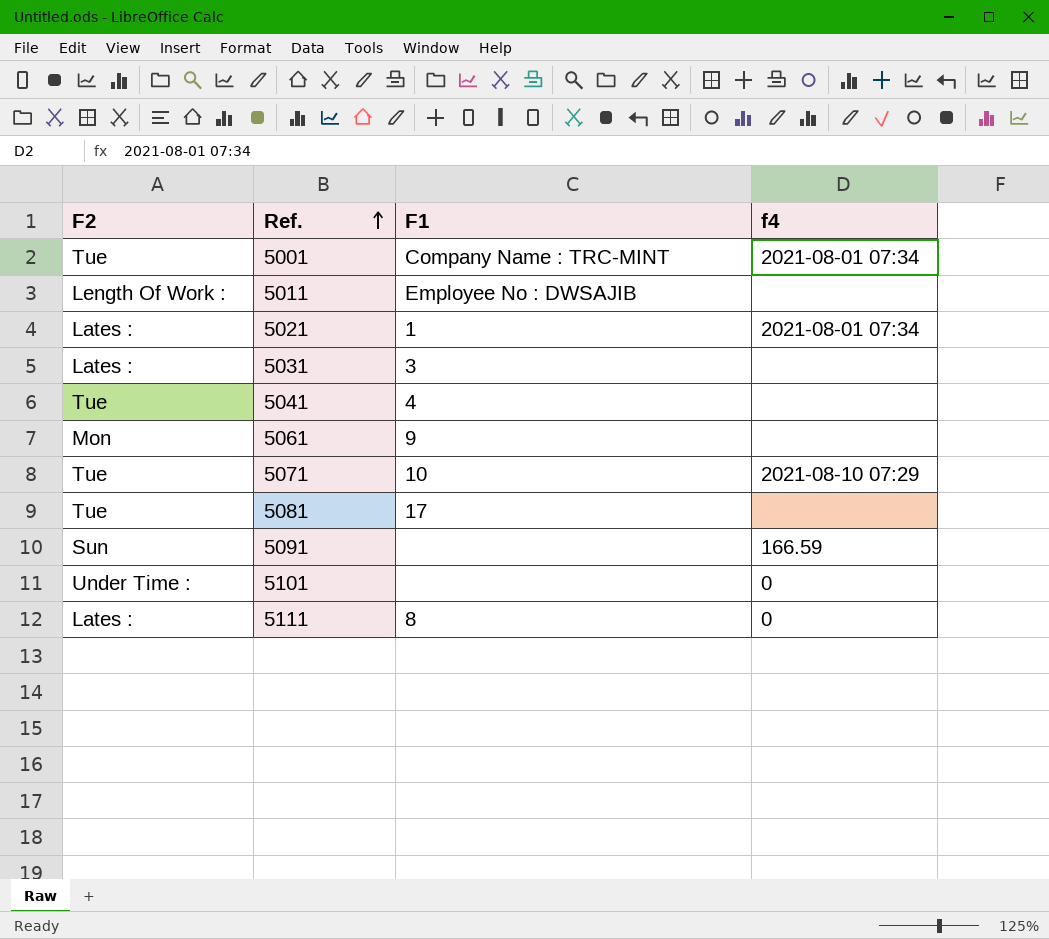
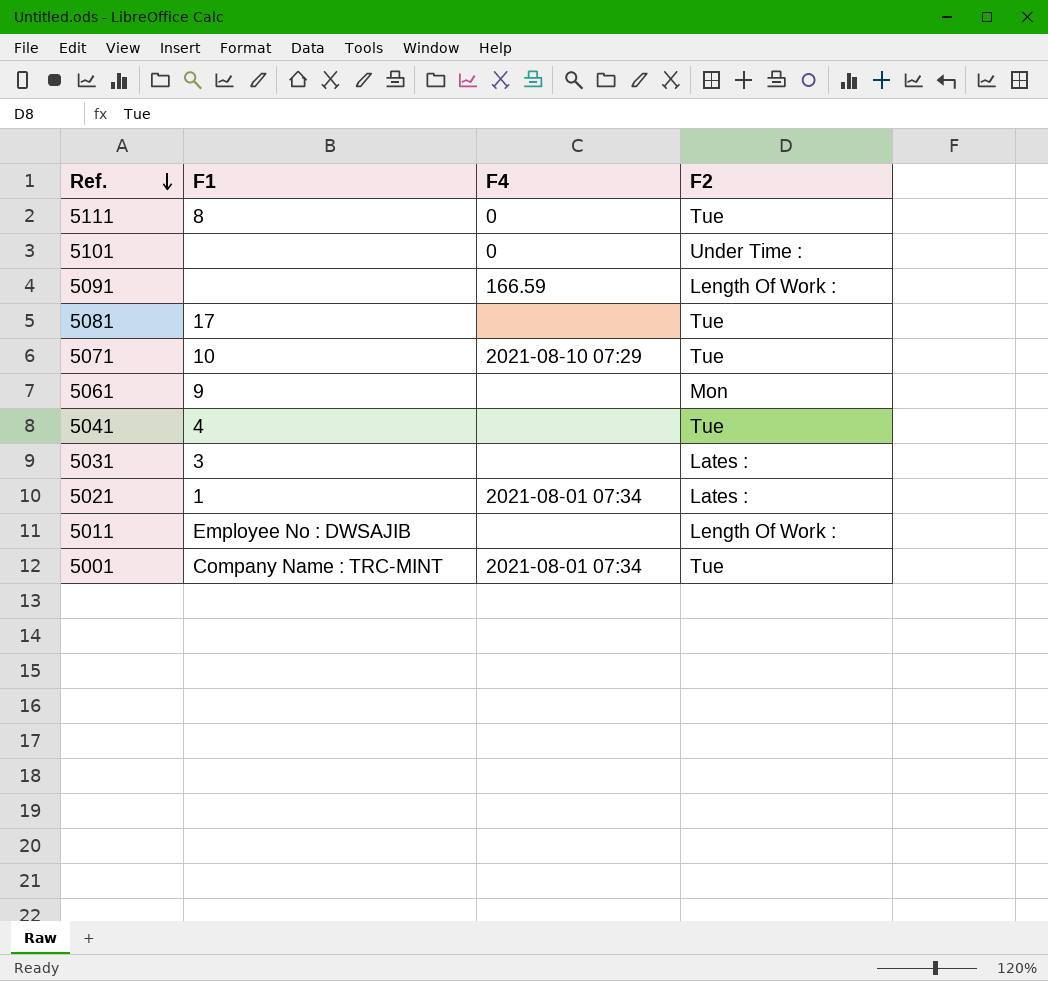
row order: Ref. ascending -> Ref. descending
column name: f4 -> F4
column F2 | position: 1 -> 4
5111 | F2: Lates : -> Tue
5091 | F2: Sun -> Length Of Work :

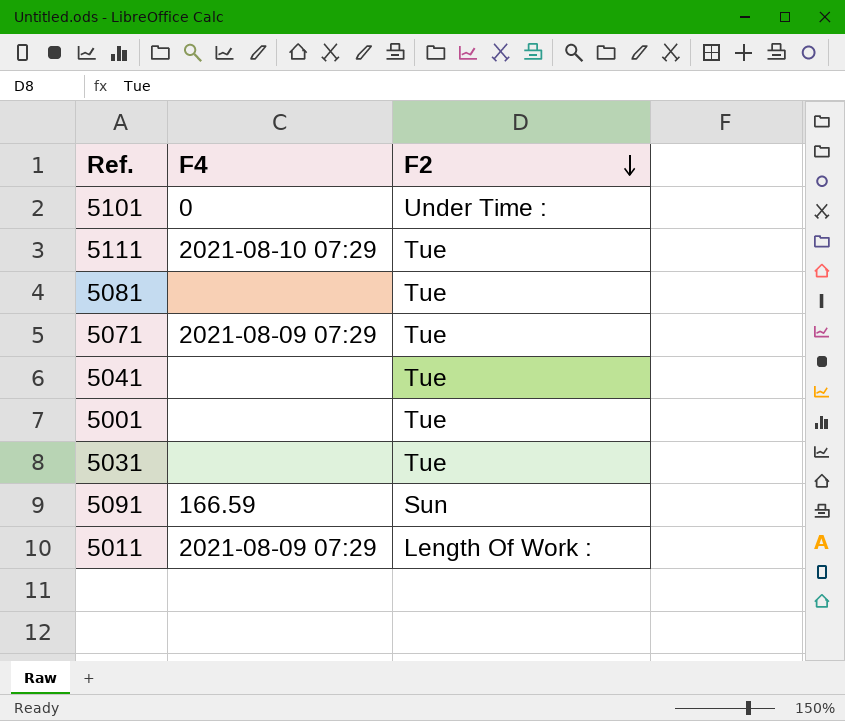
row order: Ref. descending -> F2 descending
column F1 | position: 2 -> none
row 5061: 9 | none | Mon -> none
row 5021: 1 | 2021-08-01 07:34 | Lates : -> none
5111 | F4: 0 -> 2021-08-10 07:29
5071 | F4: 2021-08-10 07:29 -> 2021-08-09 07:29
5001 | F4: 2021-08-01 07:34 -> none
5031 | F2: Lates : -> Tue
5091 | F2: Length Of Work : -> Sun
5011 | F4: none -> 2021-08-09 07:29

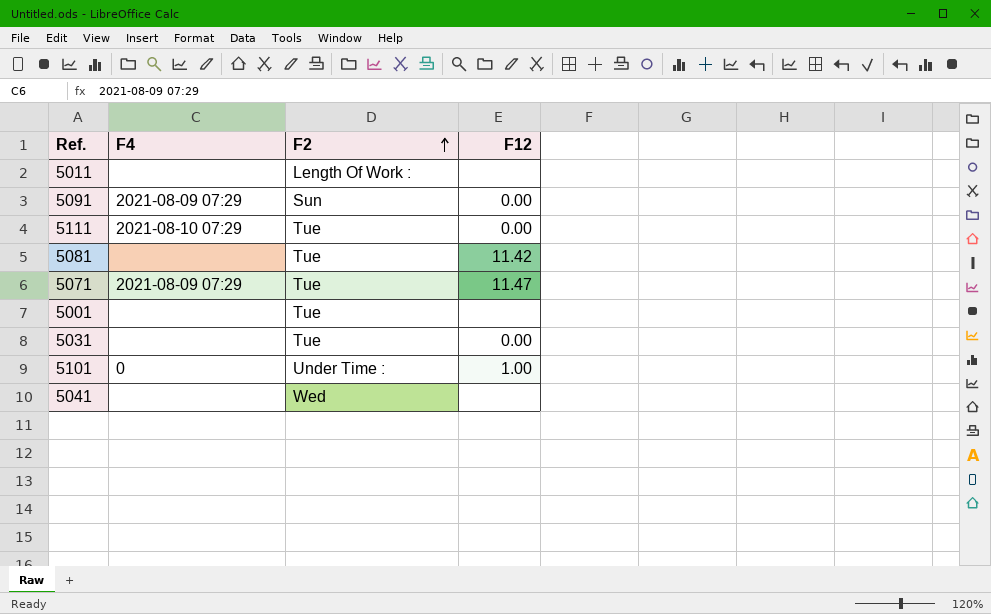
row order: F2 descending -> F2 ascending
column F12 | position: none -> 4
5011 | F4: 2021-08-09 07:29 -> none
5091 | F4: 166.59 -> 2021-08-09 07:29
5041 | F2: Tue -> Wed

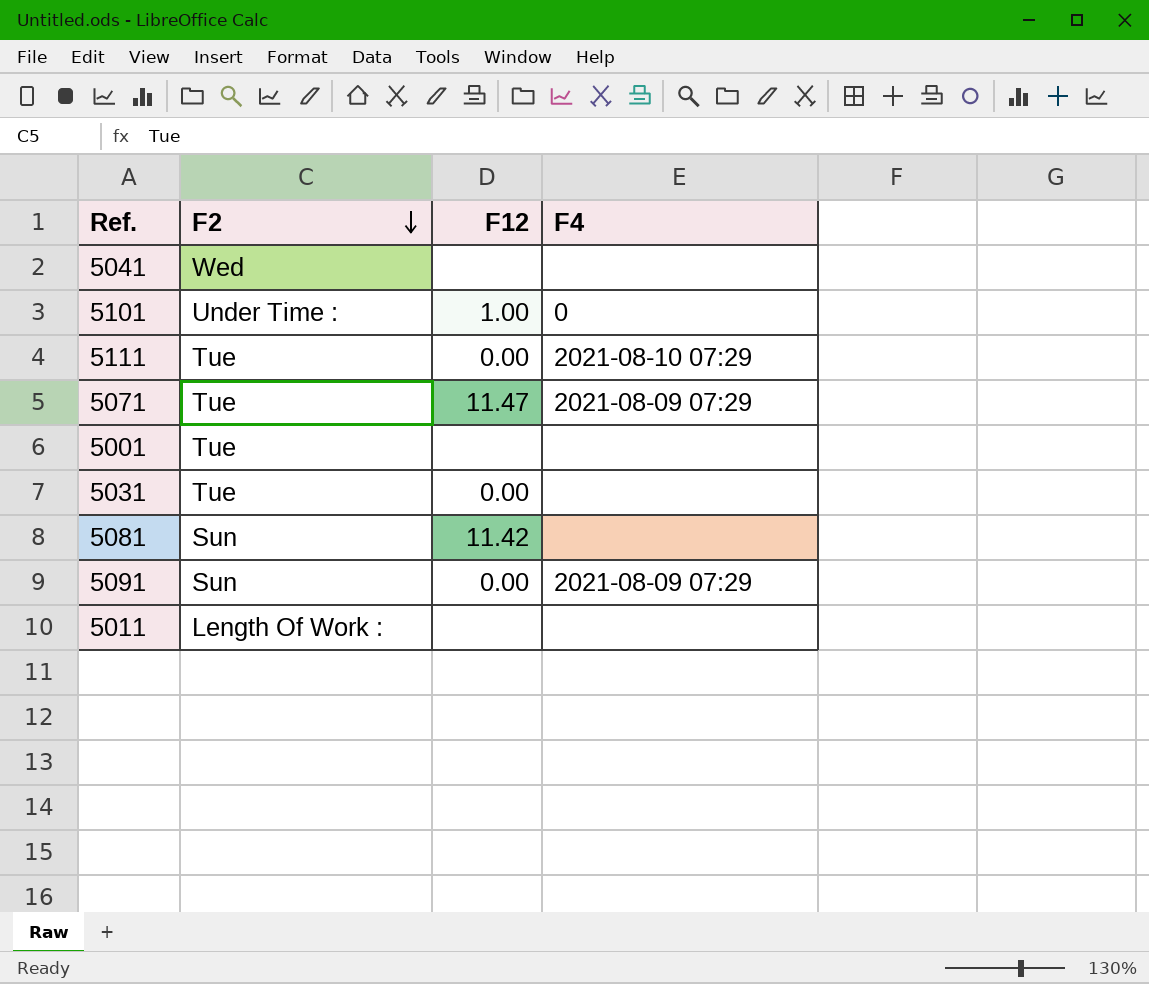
row order: F2 ascending -> F2 descending
column F4 | position: 2 -> 4
5081 | F2: Tue -> Sun

